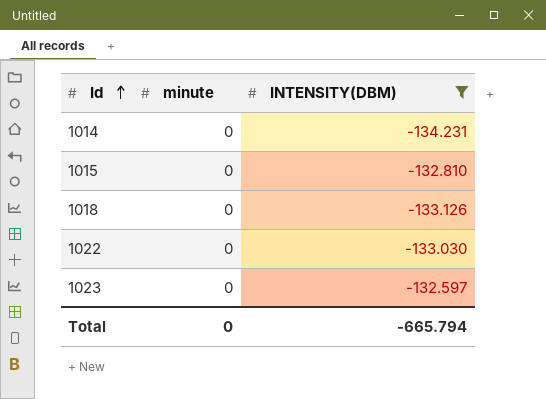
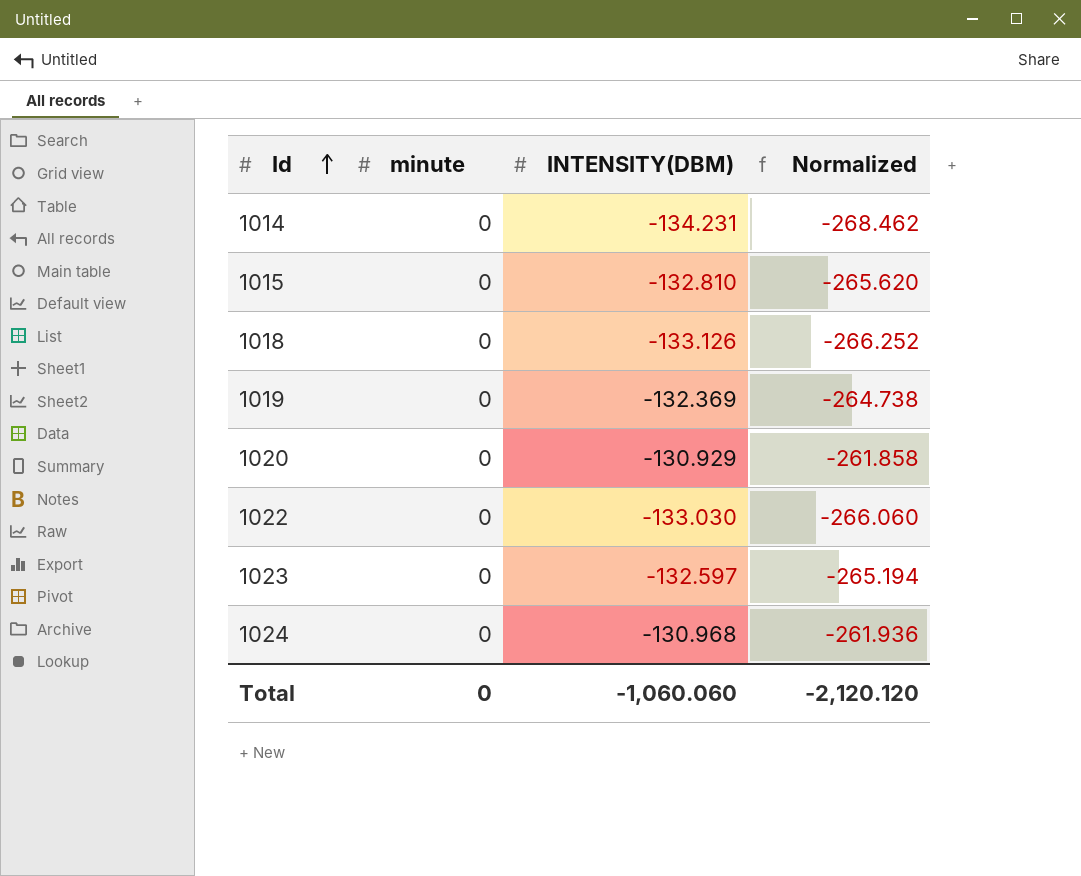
filter: INTENSITY(DBM) <= -132.597 -> none
column Normalized | formula: none -> [INTENSITY(DBM)] * 2
Total | INTENSITY(DBM): -665.794 -> -1,060.060

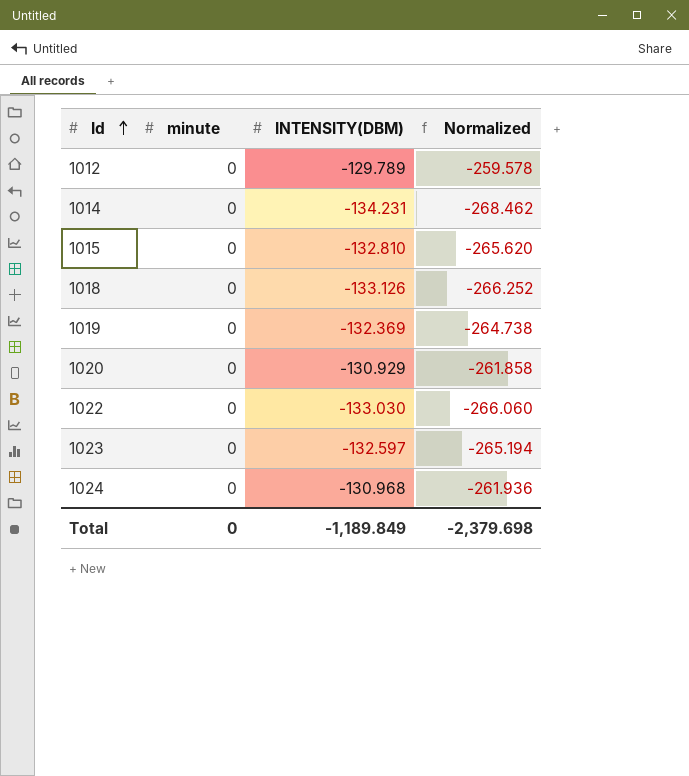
row 1012: none -> 0 | -129.789 | -259.578
Total | INTENSITY(DBM): -1,060.060 -> -1,189.849
Total | Normalized: -2,120.120 -> -2,379.698

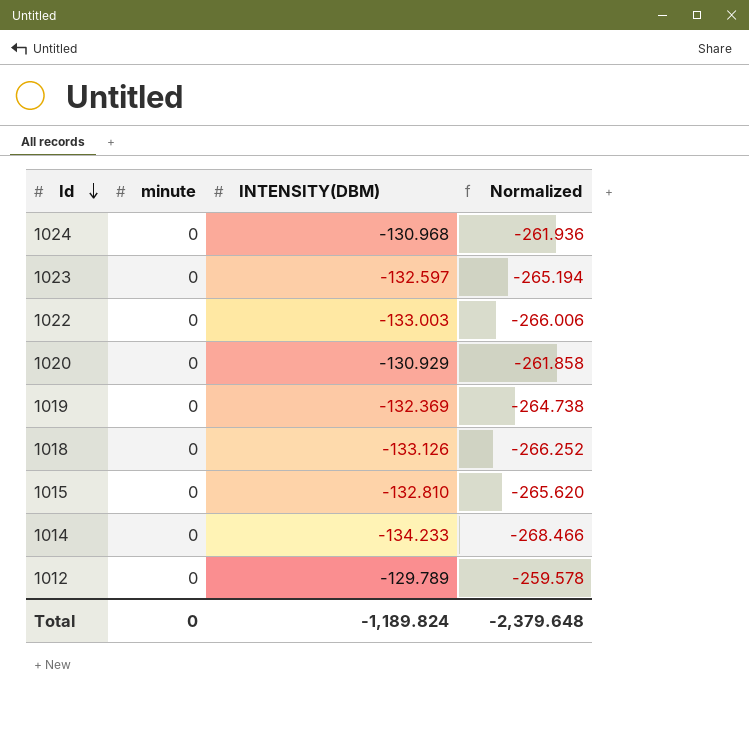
row order: Id ascending -> Id descending
1022 | INTENSITY(DBM): -133.030 -> -133.003
1022 | Normalized: -266.060 -> -266.006
1014 | INTENSITY(DBM): -134.231 -> -134.233
1014 | Normalized: -268.462 -> -268.466
Total | INTENSITY(DBM): -1,189.849 -> -1,189.824
Total | Normalized: -2,379.698 -> -2,379.648

